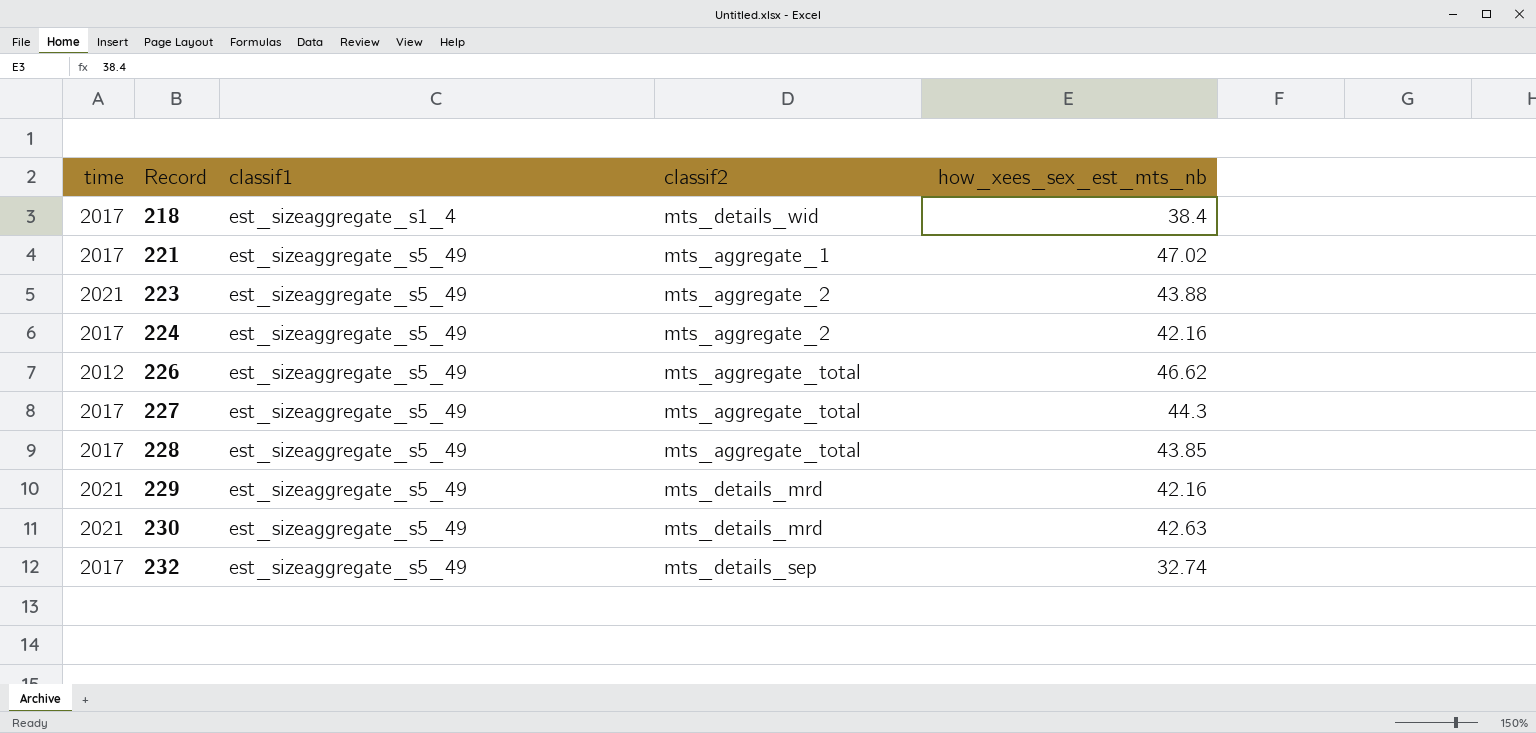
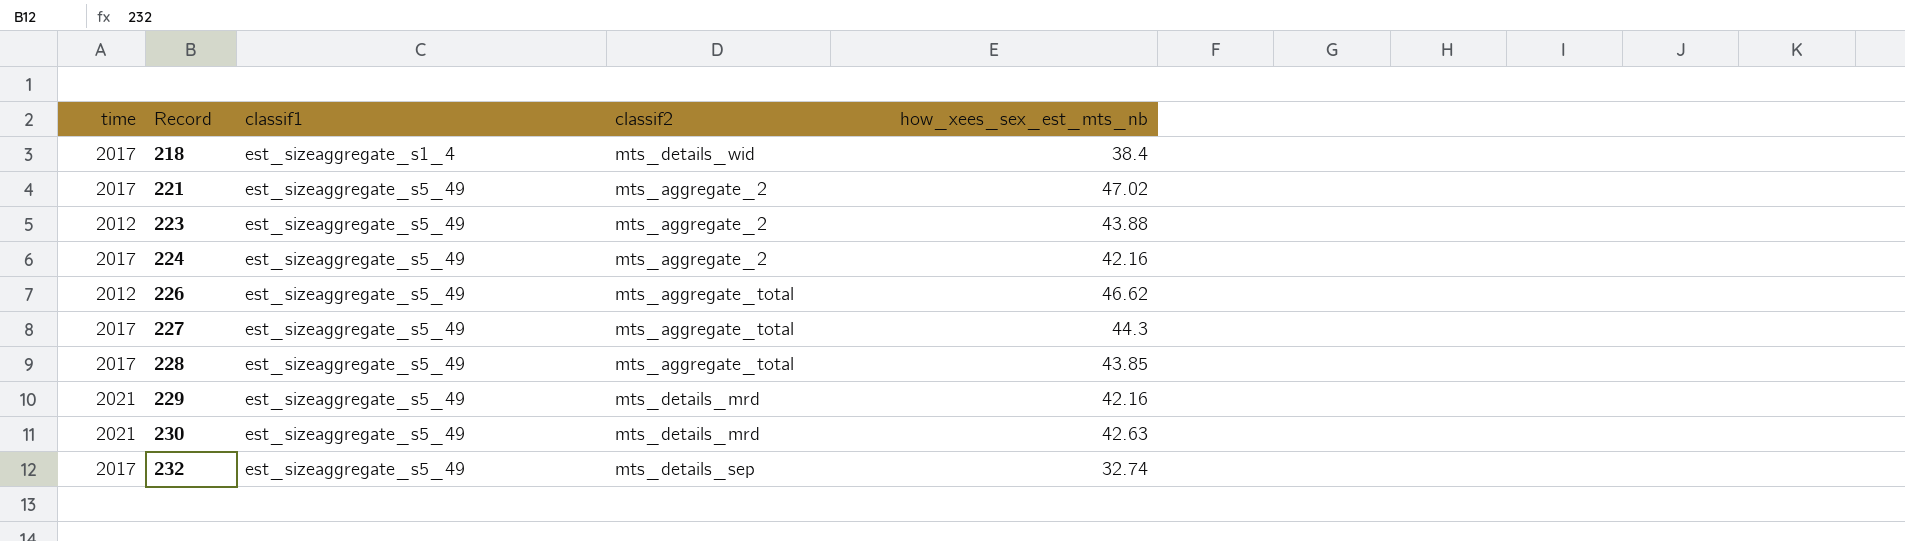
221 | classif2: mts_aggregate_1 -> mts_aggregate_2
223 | time: 2021 -> 2012

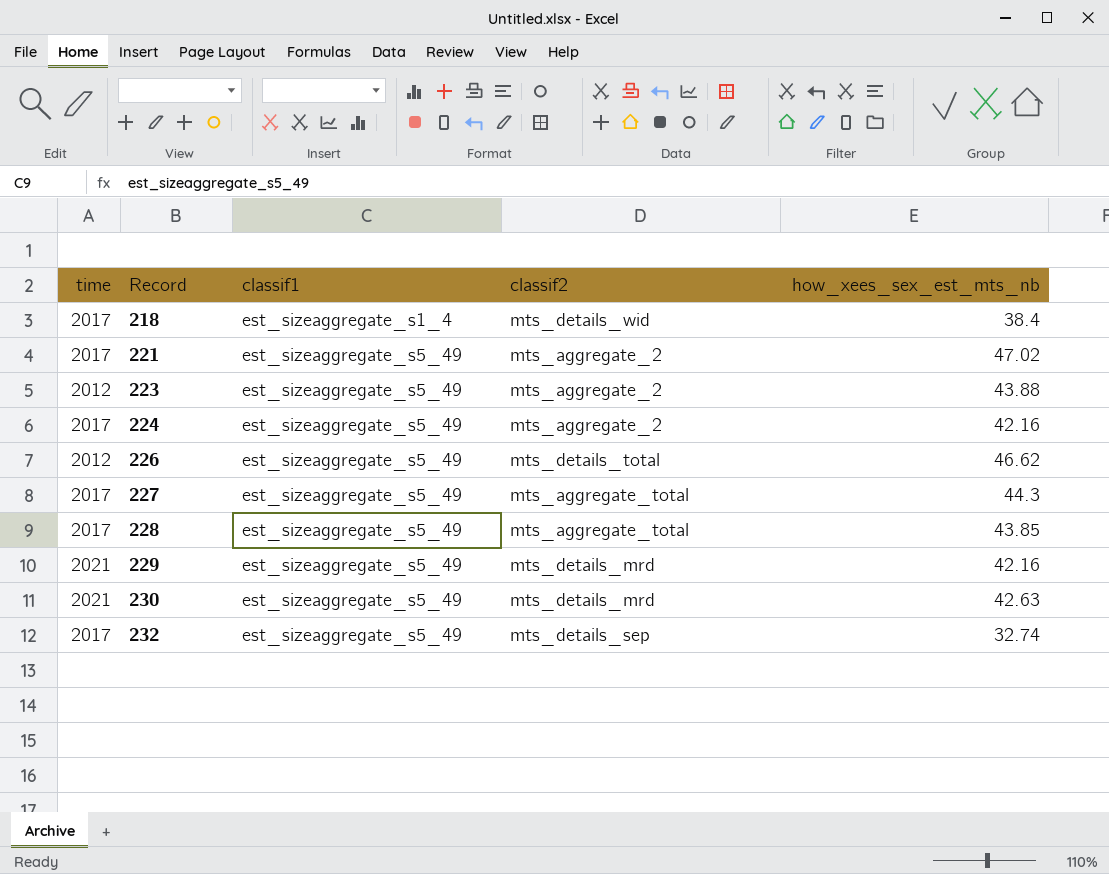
226 | classif2: mts_aggregate_total -> mts_details_total

